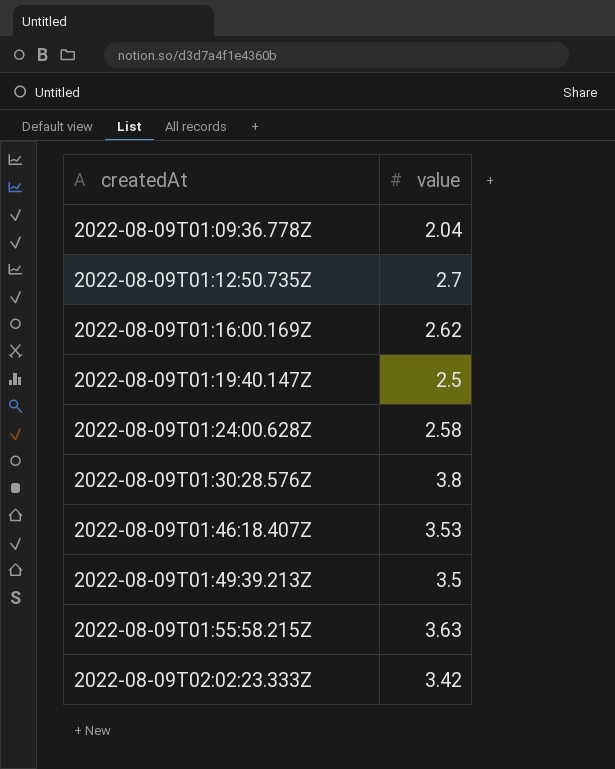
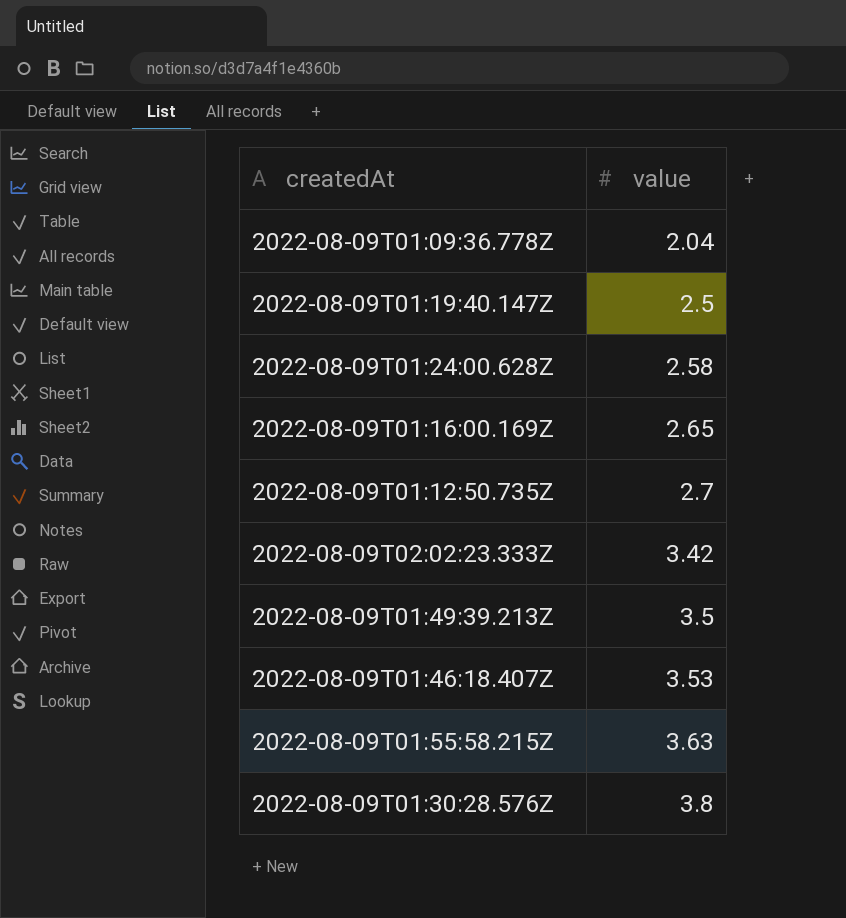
row order: createdAt ascending -> value ascending
2022-08-09T01:16:00.169Z | value: 2.62 -> 2.65

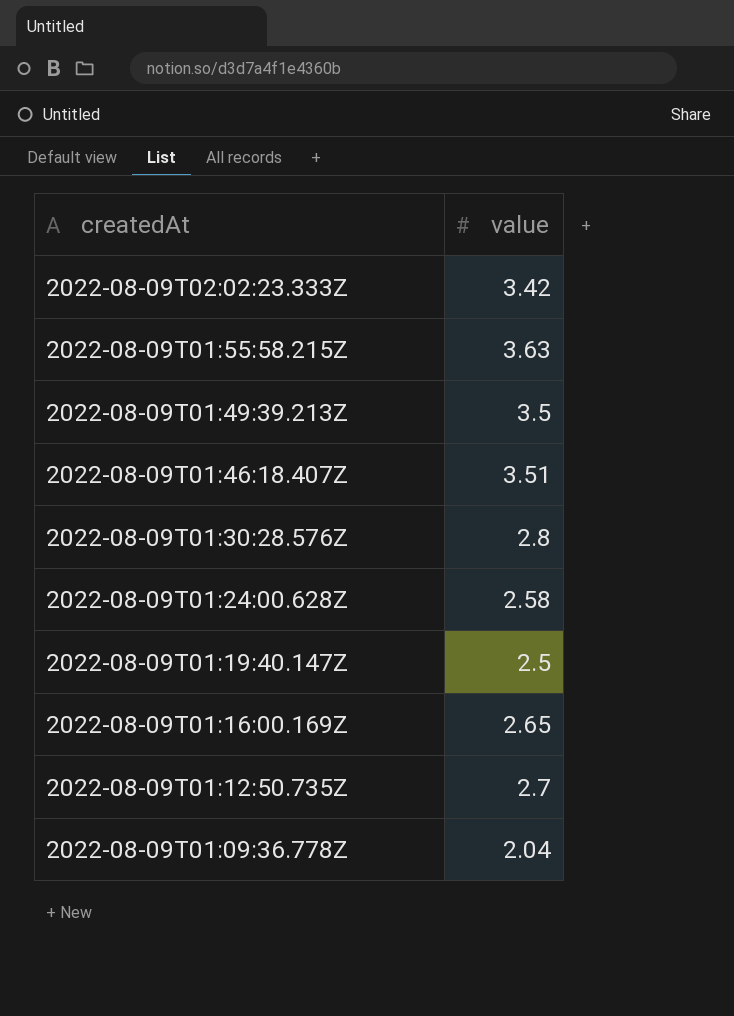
row order: value ascending -> createdAt descending
2022-08-09T01:46:18.407Z | value: 3.53 -> 3.51
2022-08-09T01:30:28.576Z | value: 3.8 -> 2.8

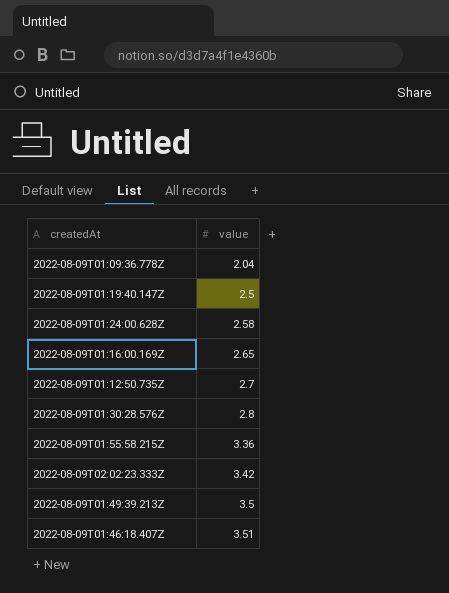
row order: createdAt descending -> value ascending
2022-08-09T01:55:58.215Z | value: 3.63 -> 3.36

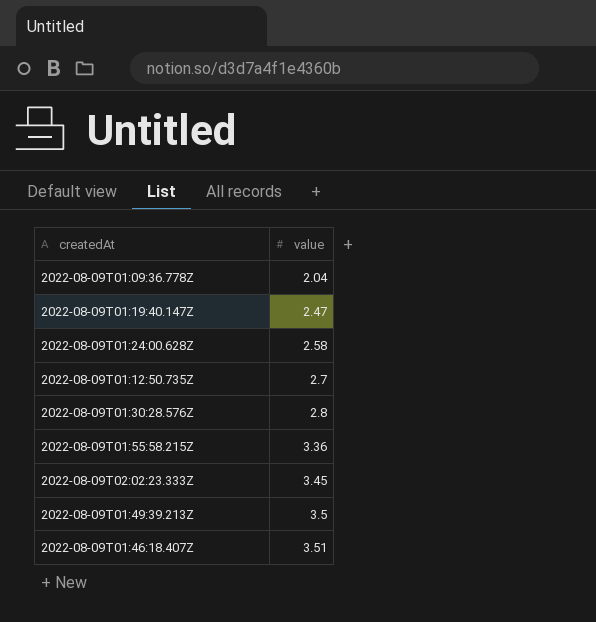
row 2022-08-09T01:16:00.169Z: 2.65 -> none
2022-08-09T01:19:40.147Z | value: 2.5 -> 2.47
2022-08-09T02:02:23.333Z | value: 3.42 -> 3.45

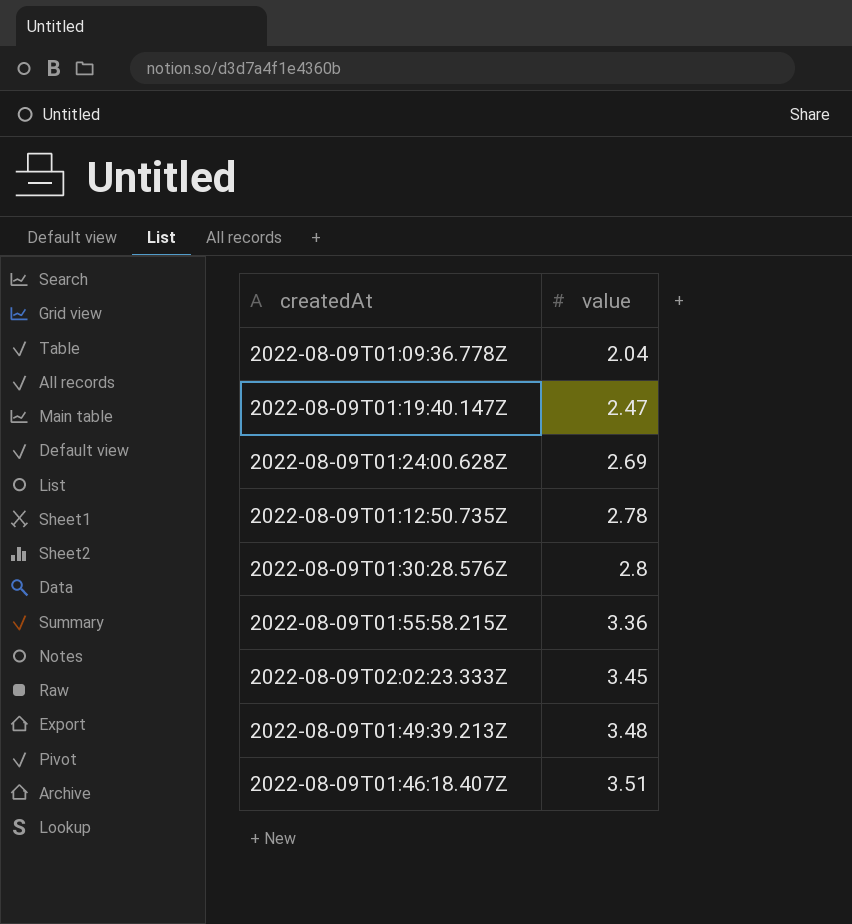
2022-08-09T01:24:00.628Z | value: 2.58 -> 2.69
2022-08-09T01:12:50.735Z | value: 2.7 -> 2.78
2022-08-09T01:49:39.213Z | value: 3.5 -> 3.48

